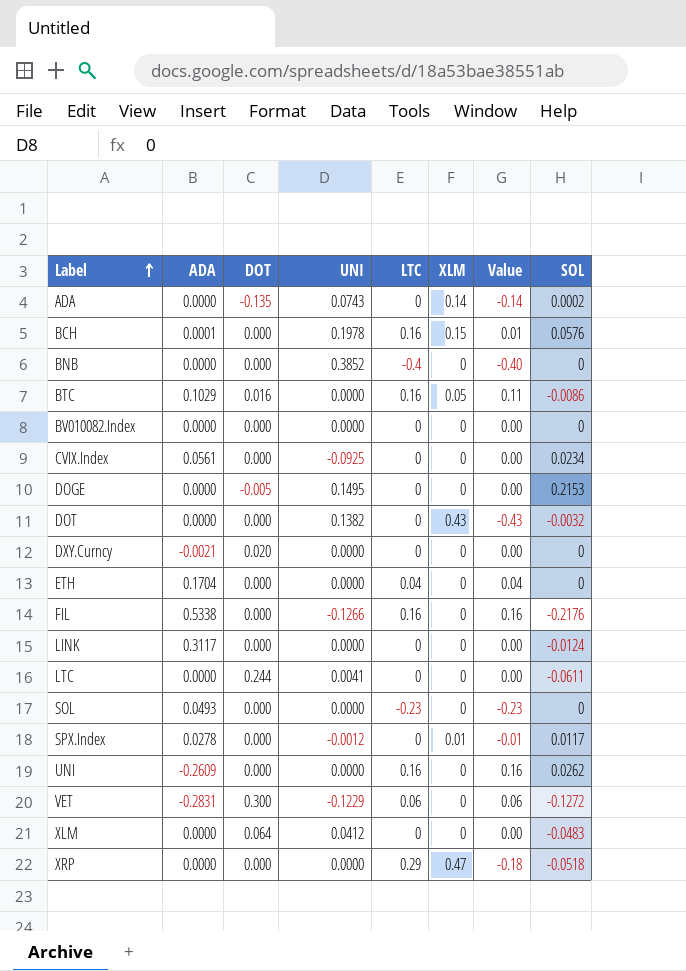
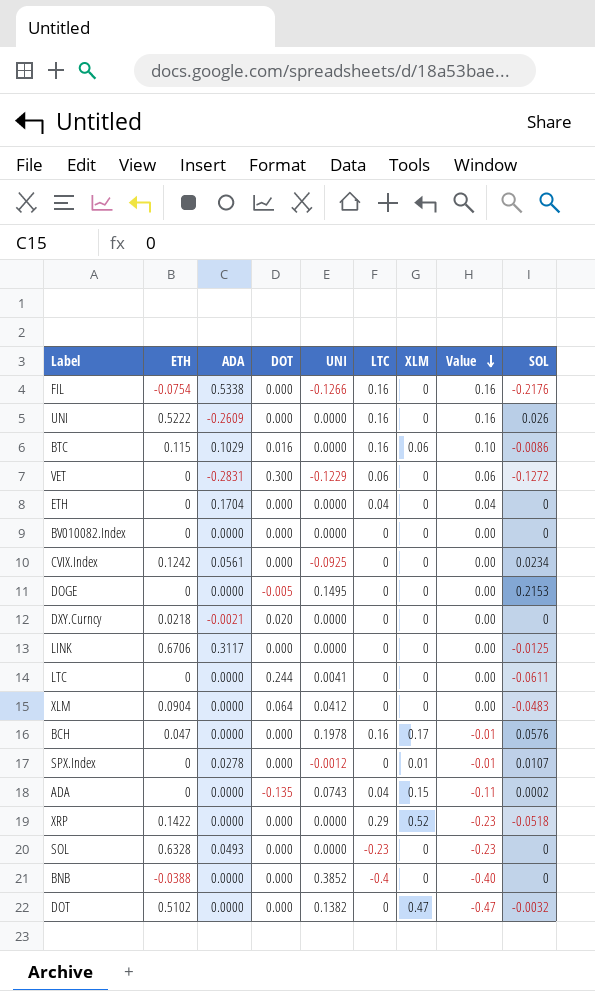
row order: Label ascending -> Value descending
column ETH | position: none -> 2
UNI | SOL: 0.0262 -> 0.026
BTC | XLM: 0.05 -> 0.06
BTC | Value: 0.11 -> 0.10
LINK | SOL: -0.0124 -> -0.0125
BCH | ADA: 0.0001 -> 0.0000
BCH | XLM: 0.15 -> 0.17
BCH | Value: 0.01 -> -0.01
SPX.Index | SOL: 0.0117 -> 0.0107
ADA | LTC: 0 -> 0.04
ADA | XLM: 0.14 -> 0.15
ADA | Value: -0.14 -> -0.11
XRP | XLM: 0.47 -> 0.52
XRP | Value: -0.18 -> -0.23
DOT | XLM: 0.43 -> 0.47
DOT | Value: -0.43 -> -0.47

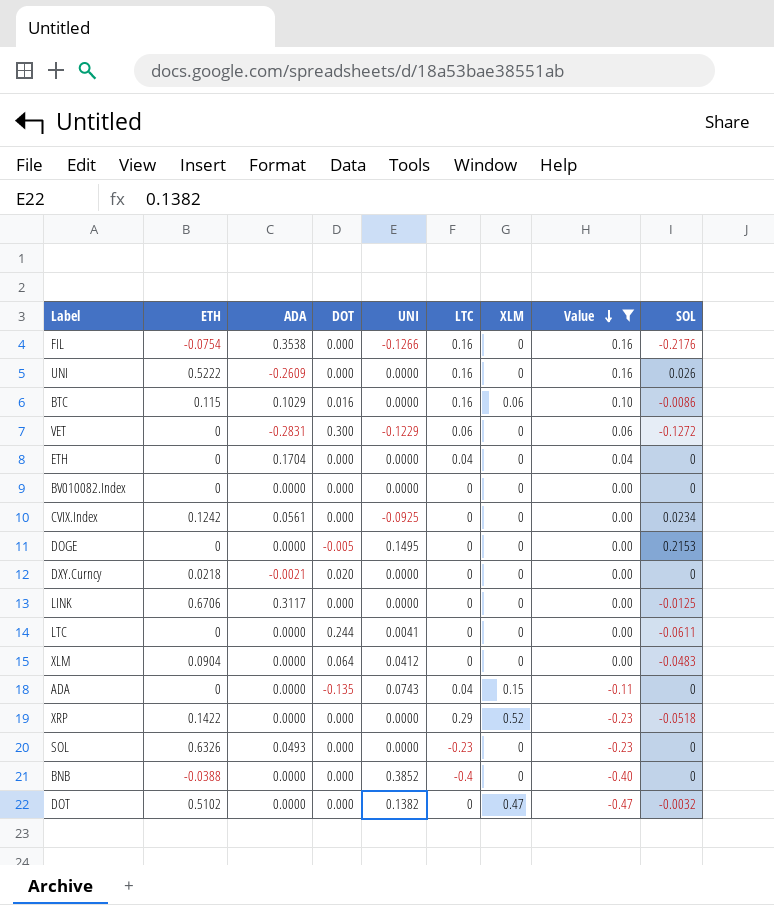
filter: none -> Value != -0.01
FIL | ADA: 0.5338 -> 0.3538
ADA | SOL: 0.0002 -> 0
SOL | ETH: 0.6328 -> 0.6326

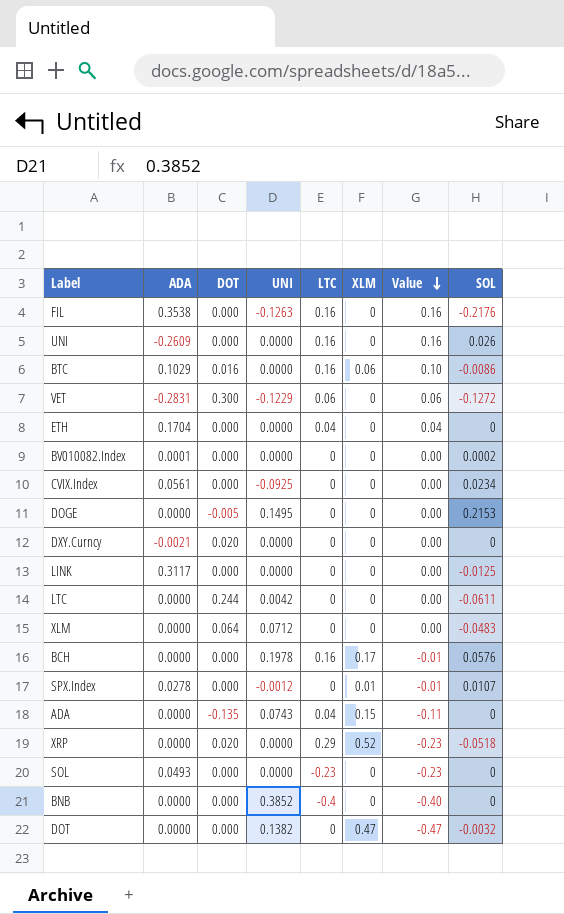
filter: Value != -0.01 -> none
column ETH | position: 2 -> none
FIL | UNI: -0.1266 -> -0.1263
BV010082.Index | ADA: 0.0000 -> 0.0001
BV010082.Index | SOL: 0 -> 0.0002
LTC | UNI: 0.0041 -> 0.0042
XLM | UNI: 0.0412 -> 0.0712
XRP | DOT: 0.000 -> 0.020

